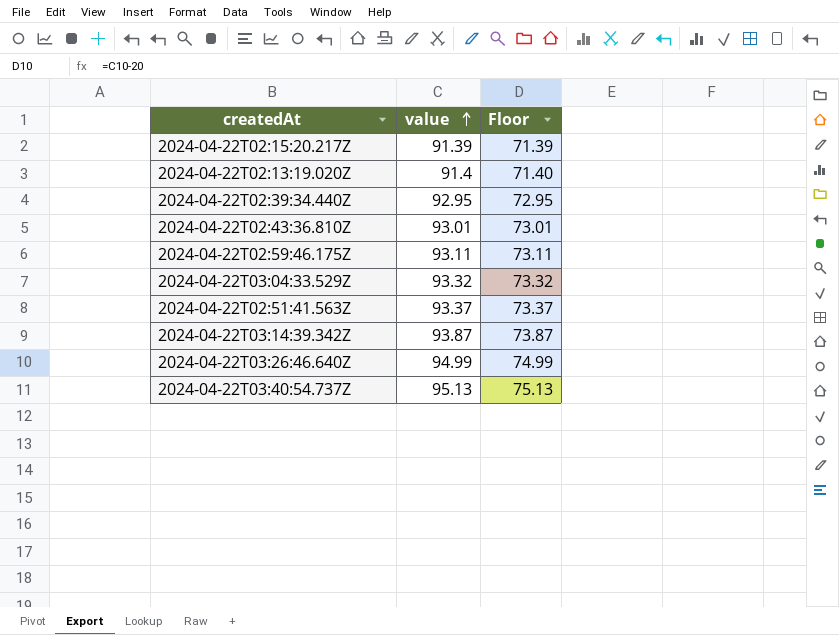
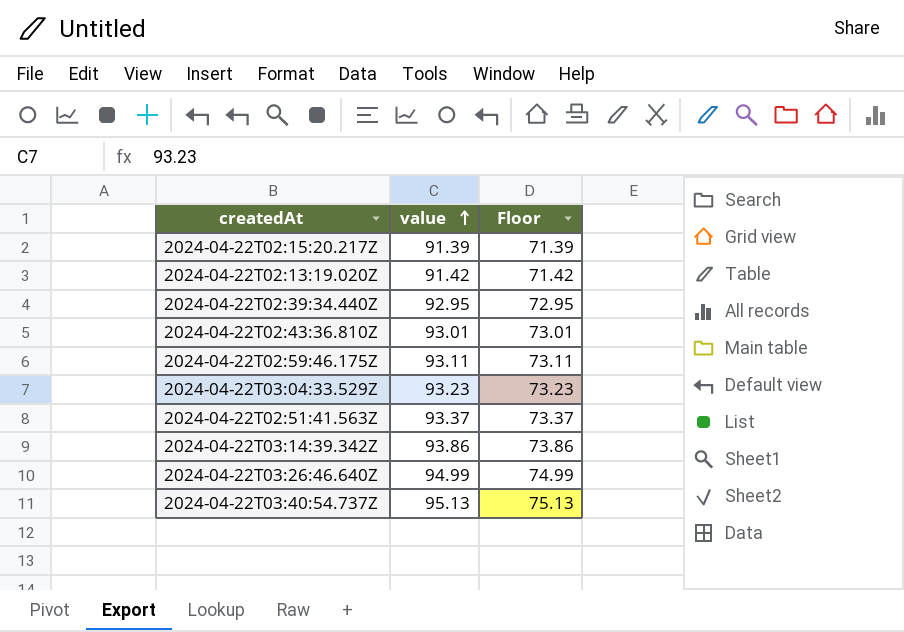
2024-04-22T02:13:19.020Z | value: 91.4 -> 91.42
2024-04-22T02:13:19.020Z | Floor: 71.40 -> 71.42
2024-04-22T03:04:33.529Z | value: 93.32 -> 93.23
2024-04-22T03:04:33.529Z | Floor: 73.32 -> 73.23
2024-04-22T03:14:39.342Z | value: 93.87 -> 93.86
2024-04-22T03:14:39.342Z | Floor: 73.87 -> 73.86

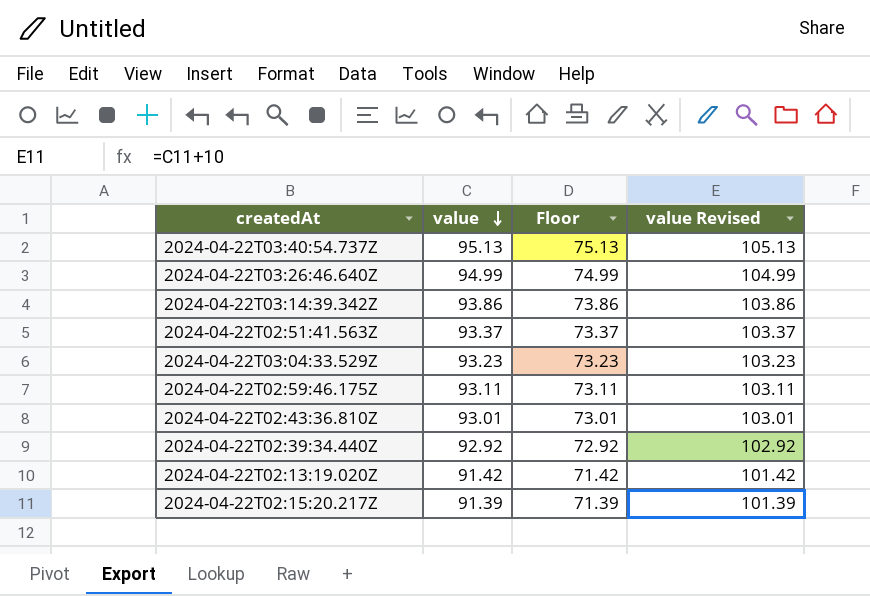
row order: value ascending -> value descending
column value Revised | formula: none -> [value] + 10
2024-04-22T02:39:34.440Z | value: 92.95 -> 92.92
2024-04-22T02:39:34.440Z | Floor: 72.95 -> 72.92

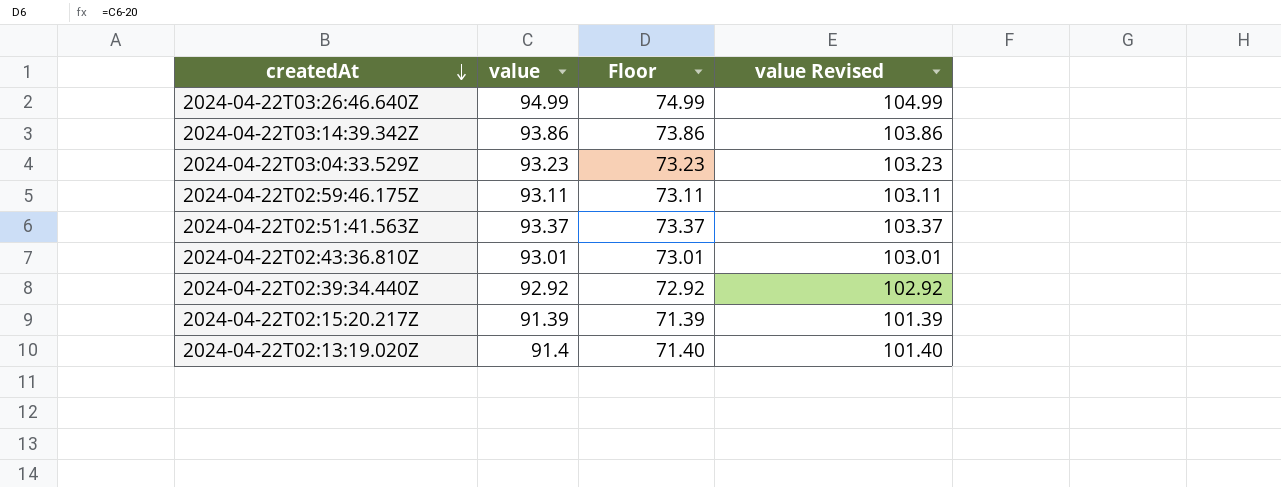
row order: value descending -> createdAt descending
row 2024-04-22T03:40:54.737Z: 95.13 | 75.13 | 105.13 -> none
2024-04-22T02:13:19.020Z | value: 91.42 -> 91.4
2024-04-22T02:13:19.020Z | Floor: 71.42 -> 71.40
2024-04-22T02:13:19.020Z | value Revised: 101.42 -> 101.40

